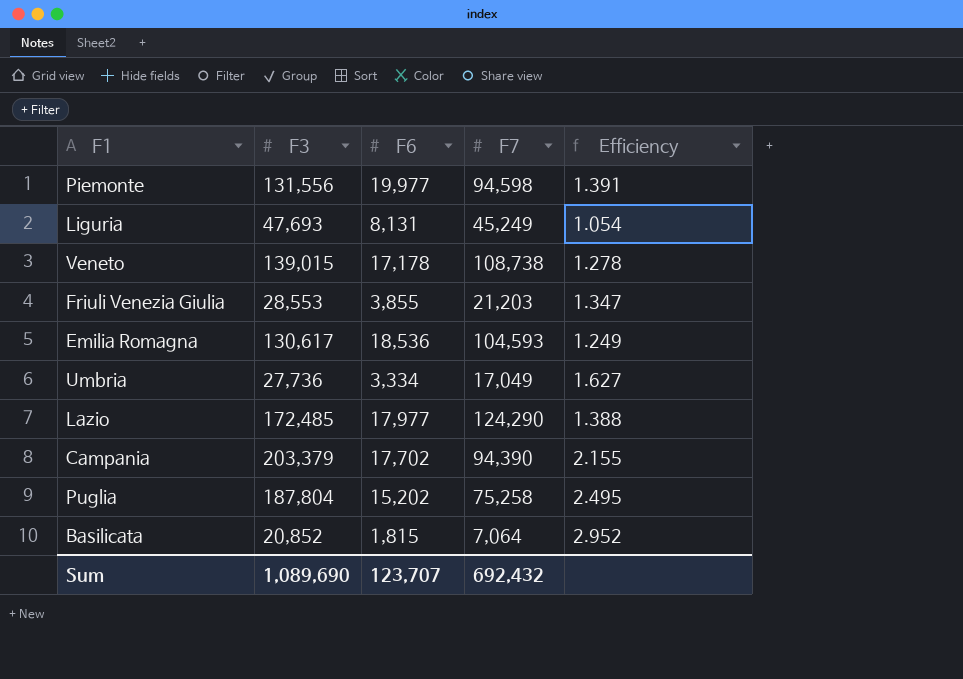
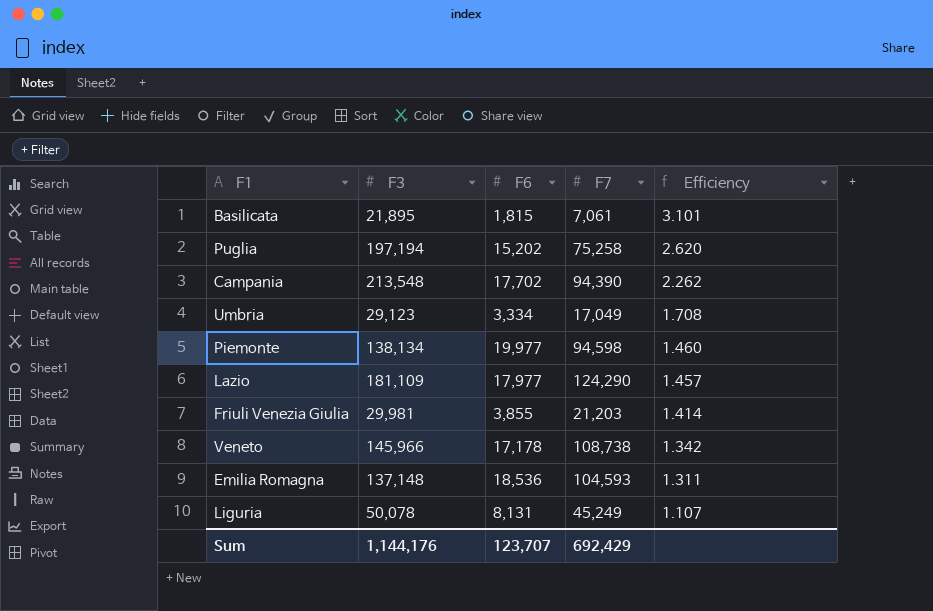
row order: none -> Efficiency descending
Basilicata | F3: 20,852 -> 21,895
Basilicata | F7: 7,064 -> 7,061
Basilicata | Efficiency: 2.952 -> 3.101
Puglia | F3: 187,804 -> 197,194
Puglia | Efficiency: 2.495 -> 2.620
Campania | F3: 203,379 -> 213,548
Campania | Efficiency: 2.155 -> 2.262
Umbria | F3: 27,736 -> 29,123
Umbria | Efficiency: 1.627 -> 1.708
Piemonte | F3: 131,556 -> 138,134
Piemonte | Efficiency: 1.391 -> 1.460
Lazio | F3: 172,485 -> 181,109
Lazio | Efficiency: 1.388 -> 1.457
Friuli Venezia Giulia | F3: 28,553 -> 29,981
Friuli Venezia Giulia | Efficiency: 1.347 -> 1.414
Veneto | F3: 139,015 -> 145,966
Veneto | Efficiency: 1.278 -> 1.342
Emilia Romagna | F3: 130,617 -> 137,148
Emilia Romagna | Efficiency: 1.249 -> 1.311
Liguria | F3: 47,693 -> 50,078
Liguria | Efficiency: 1.054 -> 1.107
Sum | F3: 1,089,690 -> 1,144,176
Sum | F7: 692,432 -> 692,429

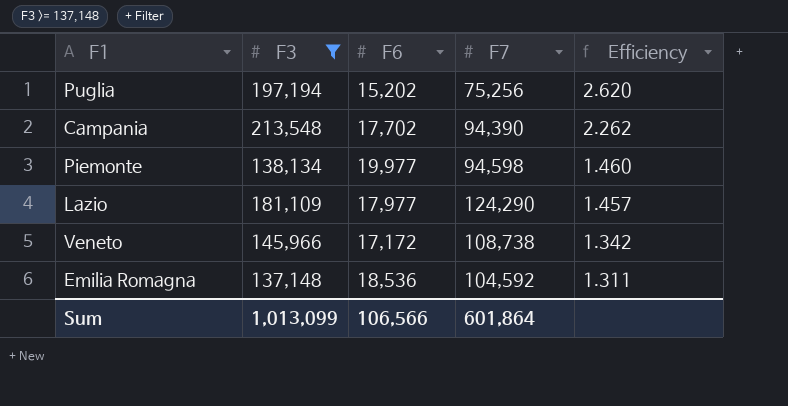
filter: none -> F3 >= 137,148
Puglia | F7: 75,258 -> 75,256
Veneto | F6: 17,178 -> 17,172
Emilia Romagna | F7: 104,593 -> 104,592
Sum | F3: 1,144,176 -> 1,013,099
Sum | F6: 123,707 -> 106,566
Sum | F7: 692,429 -> 601,864

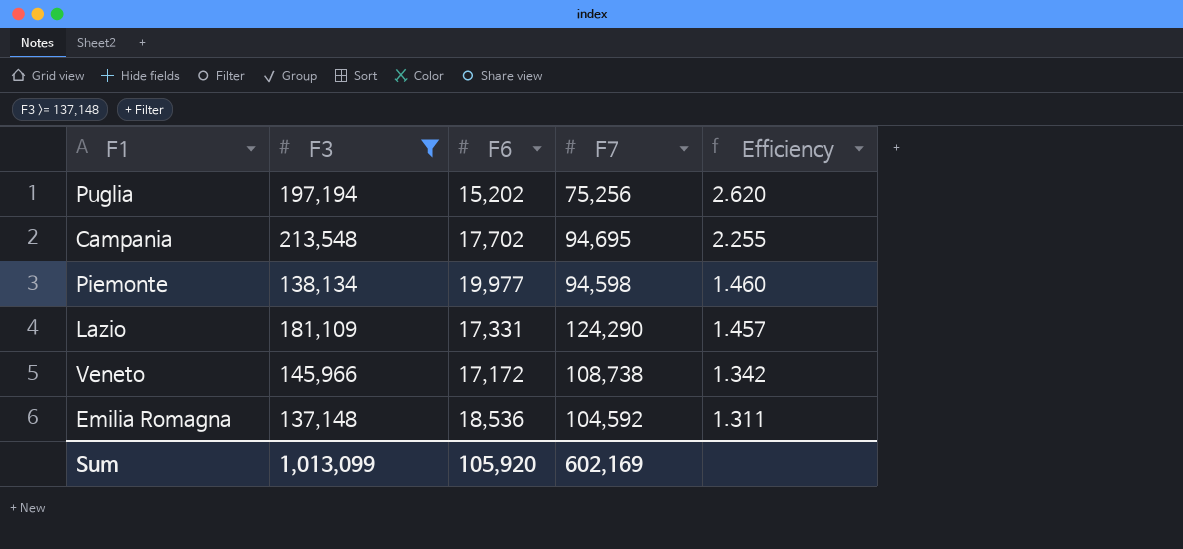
Campania | F7: 94,390 -> 94,695
Campania | Efficiency: 2.262 -> 2.255
Lazio | F6: 17,977 -> 17,331
Sum | F6: 106,566 -> 105,920
Sum | F7: 601,864 -> 602,169

